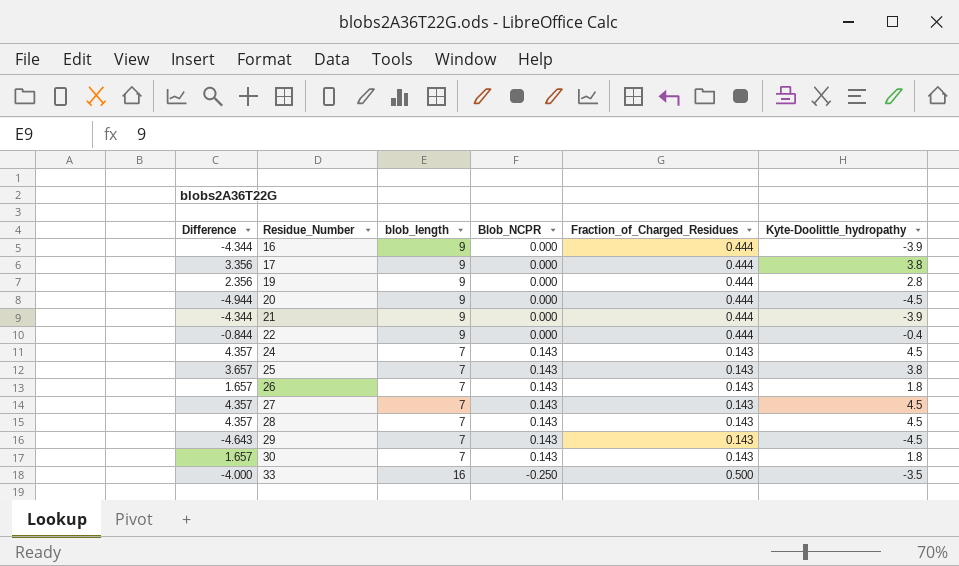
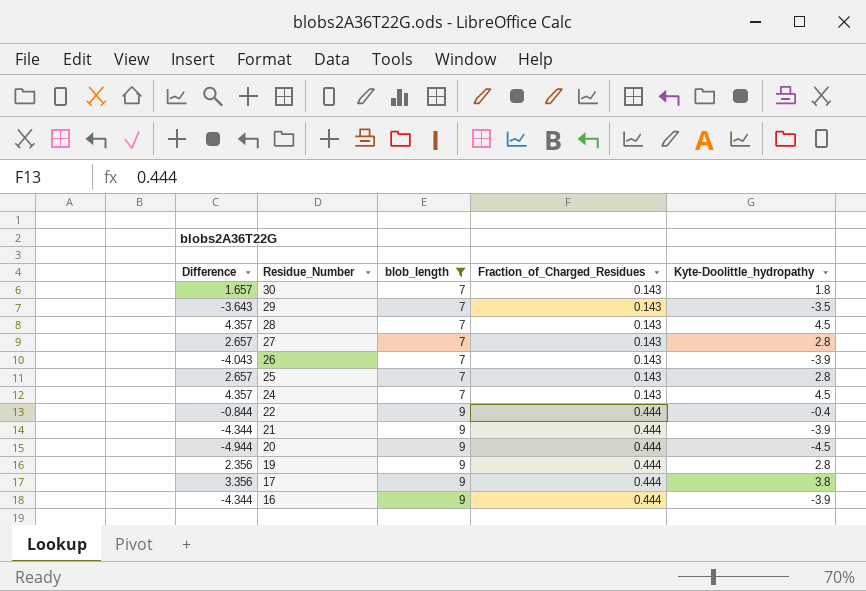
filter: none -> blob_length != 16
row order: Residue_Number ascending -> Residue_Number descending
column Blob_NCPR | position: 4 -> none
29 | Difference: -4.643 -> -3.643
29 | Kyte-Doolittle_hydropathy: -4.5 -> -3.5
27 | Difference: 4.357 -> 2.657
27 | Kyte-Doolittle_hydropathy: 4.5 -> 2.8
26 | Difference: 1.657 -> -4.043
26 | Kyte-Doolittle_hydropathy: 1.8 -> -3.9
25 | Difference: 3.657 -> 2.657
25 | Kyte-Doolittle_hydropathy: 3.8 -> 2.8

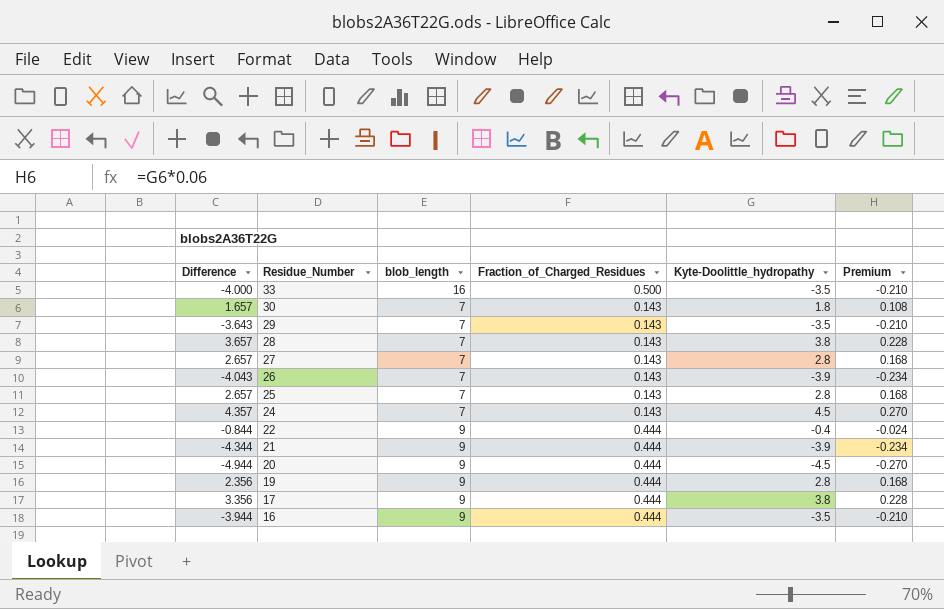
filter: blob_length != 16 -> none
column Premium | formula: none -> [Kyte-Doolittle_hydropathy] * 0.06
28 | Difference: 4.357 -> 3.657
28 | Kyte-Doolittle_hydropathy: 4.5 -> 3.8
16 | Difference: -4.344 -> -3.944
16 | Kyte-Doolittle_hydropathy: -3.9 -> -3.5

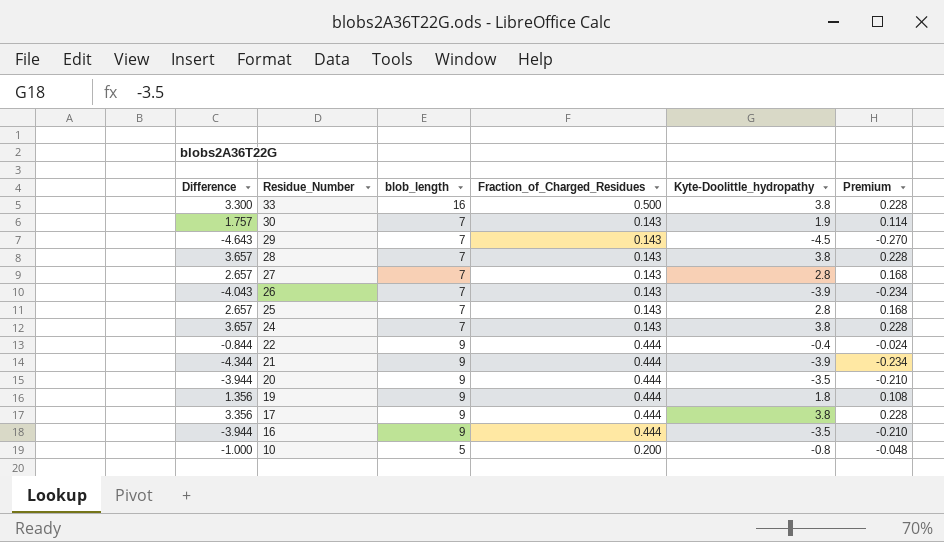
33 | Difference: -4.000 -> 3.300
33 | Kyte-Doolittle_hydropathy: -3.5 -> 3.8
33 | Premium: -0.210 -> 0.228
30 | Difference: 1.657 -> 1.757
30 | Kyte-Doolittle_hydropathy: 1.8 -> 1.9
30 | Premium: 0.108 -> 0.114
29 | Difference: -3.643 -> -4.643
29 | Kyte-Doolittle_hydropathy: -3.5 -> -4.5
29 | Premium: -0.210 -> -0.270
24 | Difference: 4.357 -> 3.657
24 | Kyte-Doolittle_hydropathy: 4.5 -> 3.8
24 | Premium: 0.270 -> 0.228
20 | Difference: -4.944 -> -3.944
20 | Kyte-Doolittle_hydropathy: -4.5 -> -3.5
20 | Premium: -0.270 -> -0.210
19 | Difference: 2.356 -> 1.356
19 | Kyte-Doolittle_hydropathy: 2.8 -> 1.8
19 | Premium: 0.168 -> 0.108
row 10: none -> -1.000 | 5 | 0.200 | -0.8 | -0.048

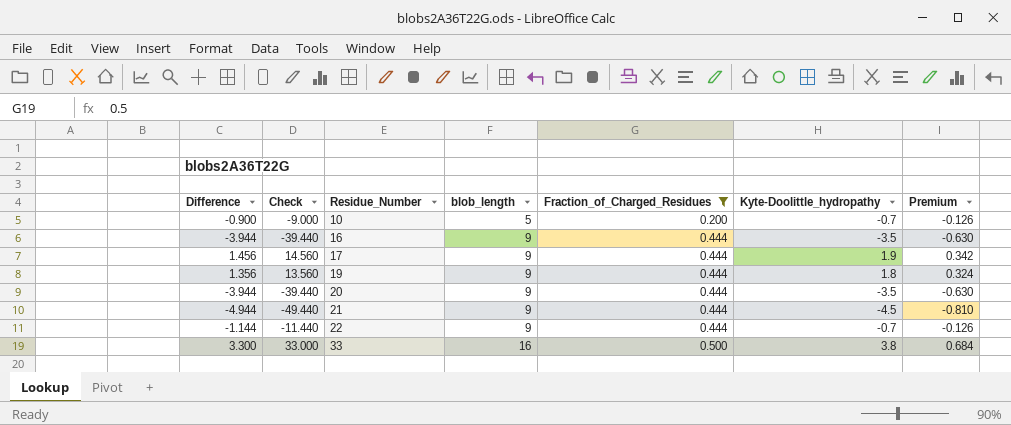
filter: none -> Fraction_of_Charged_Residues != 0.143
row order: Residue_Number descending -> Residue_Number ascending
column Check | formula: none -> [Difference] * 10
column Premium | formula: [Kyte-Doolittle_hydropathy] * 0.06 -> [Kyte-Doolittle_hydropathy] * 0.18
10 | Difference: -1.000 -> -0.900
10 | Kyte-Doolittle_hydropathy: -0.8 -> -0.7
17 | Difference: 3.356 -> 1.456
17 | Kyte-Doolittle_hydropathy: 3.8 -> 1.9
21 | Difference: -4.344 -> -4.944
21 | Kyte-Doolittle_hydropathy: -3.9 -> -4.5
22 | Difference: -0.844 -> -1.144
22 | Kyte-Doolittle_hydropathy: -0.4 -> -0.7

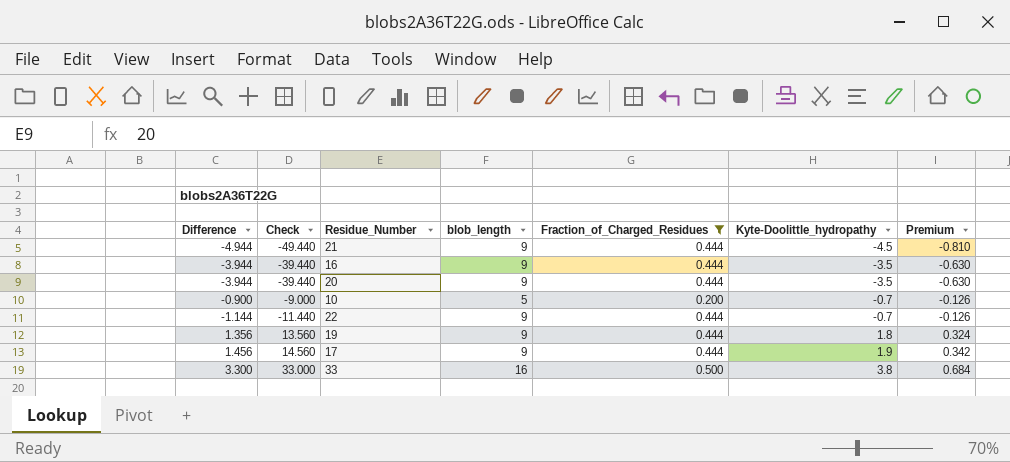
row order: Residue_Number ascending -> Kyte-Doolittle_hydropathy ascending

